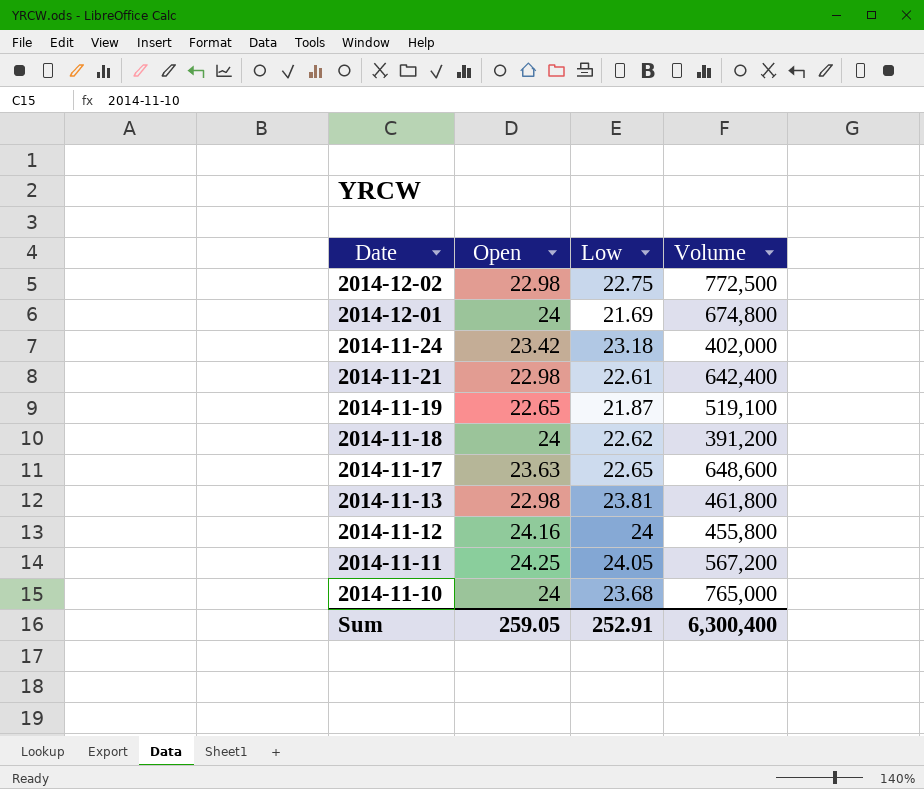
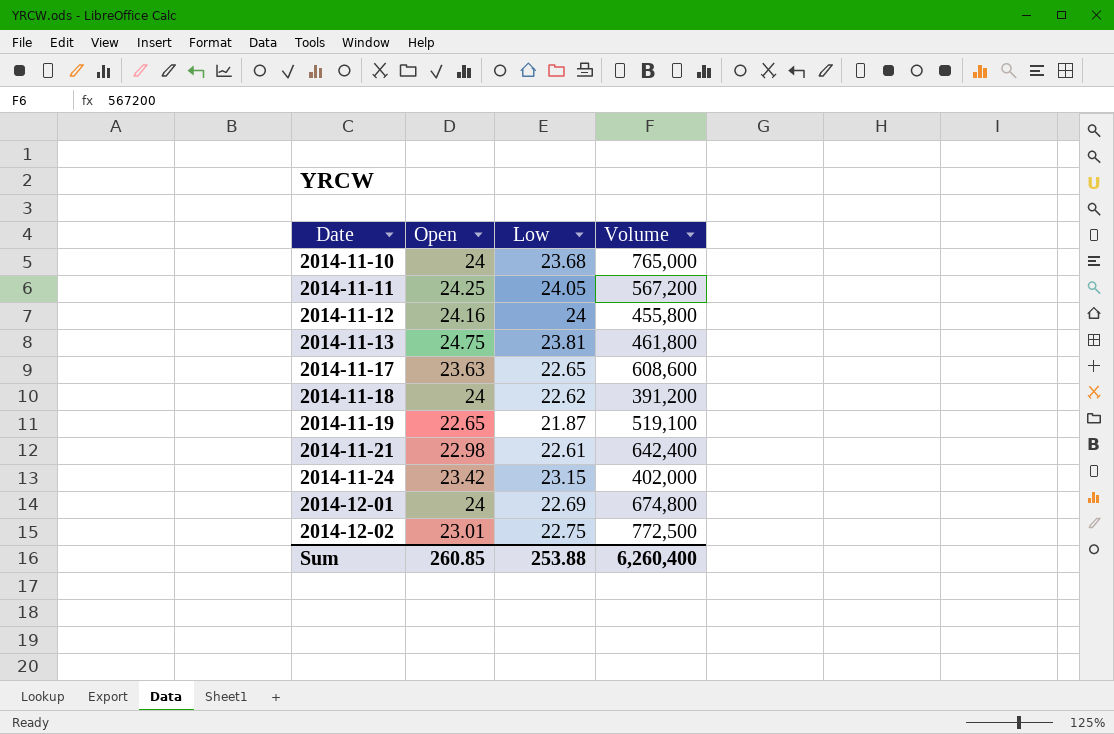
row order: Date descending -> Date ascending
2014-11-13 | Open: 22.98 -> 24.75
2014-11-17 | Volume: 648,600 -> 608,600
2014-11-24 | Low: 23.18 -> 23.15
2014-12-01 | Low: 21.69 -> 22.69
2014-12-02 | Open: 22.98 -> 23.01
Sum | Open: 259.05 -> 260.85
Sum | Low: 252.91 -> 253.88
Sum | Volume: 6,300,400 -> 6,260,400

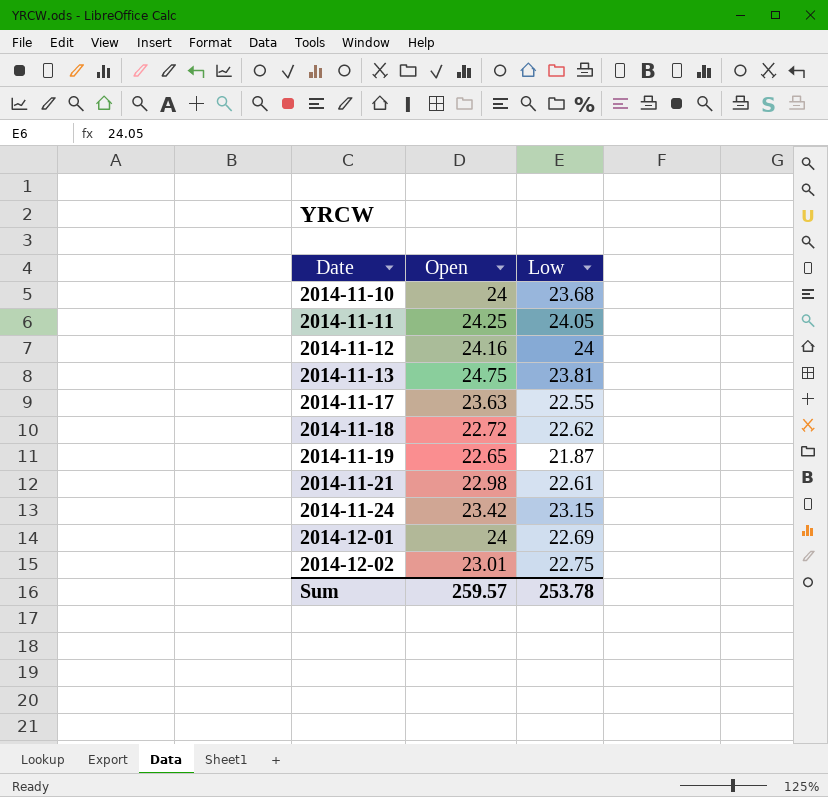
column Volume | position: 4 -> none
2014-11-17 | Low: 22.65 -> 22.55
2014-11-18 | Open: 24 -> 22.72
Sum | Open: 260.85 -> 259.57
Sum | Low: 253.88 -> 253.78

